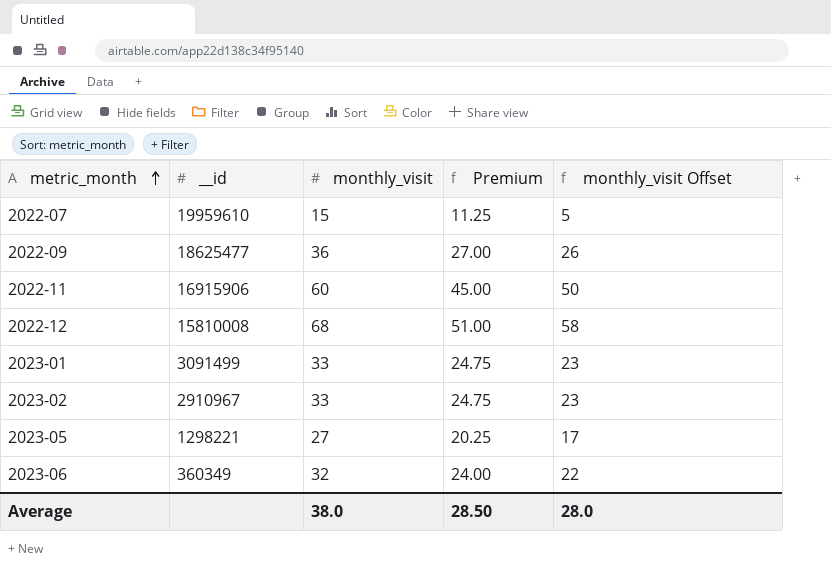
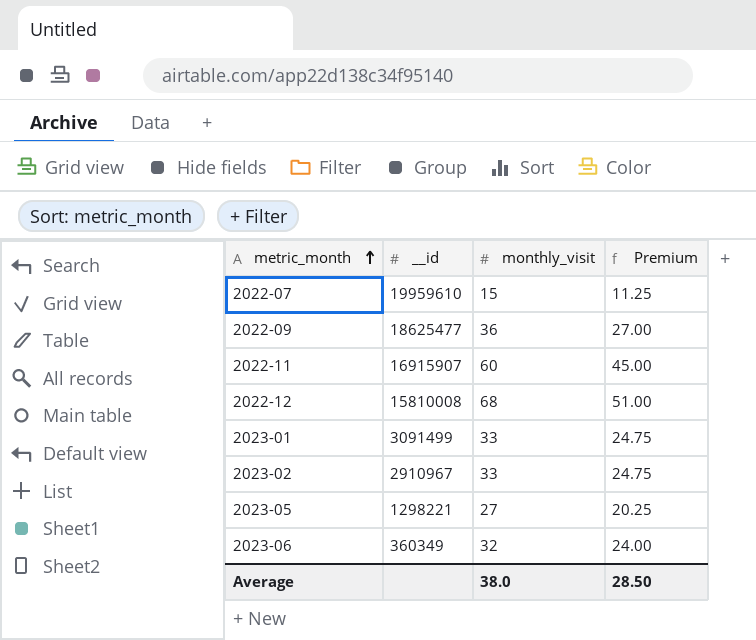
column monthly_visit Offset | formula: [monthly_visit] - 10 -> none
2022-11 | __id: 16915906 -> 16915907

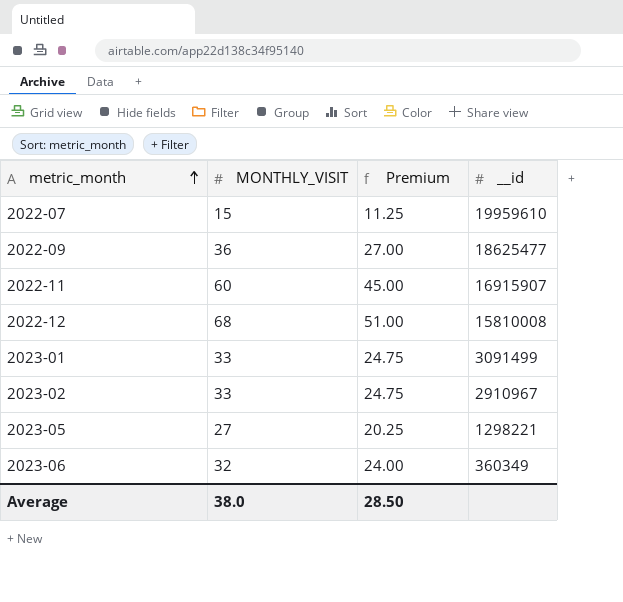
column name: monthly_visit -> MONTHLY_VISIT
column __id | position: 2 -> 4

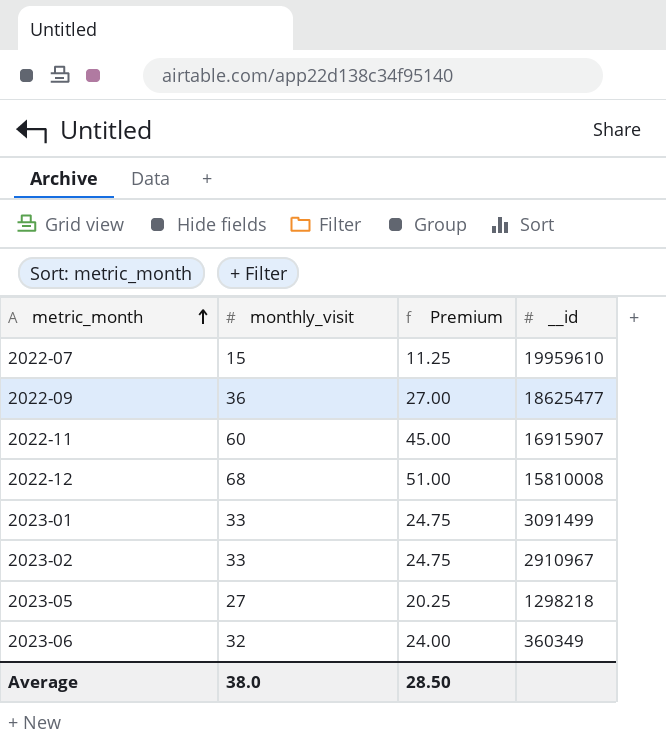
column name: MONTHLY_VISIT -> monthly_visit
2023-05 | __id: 1298221 -> 1298218

